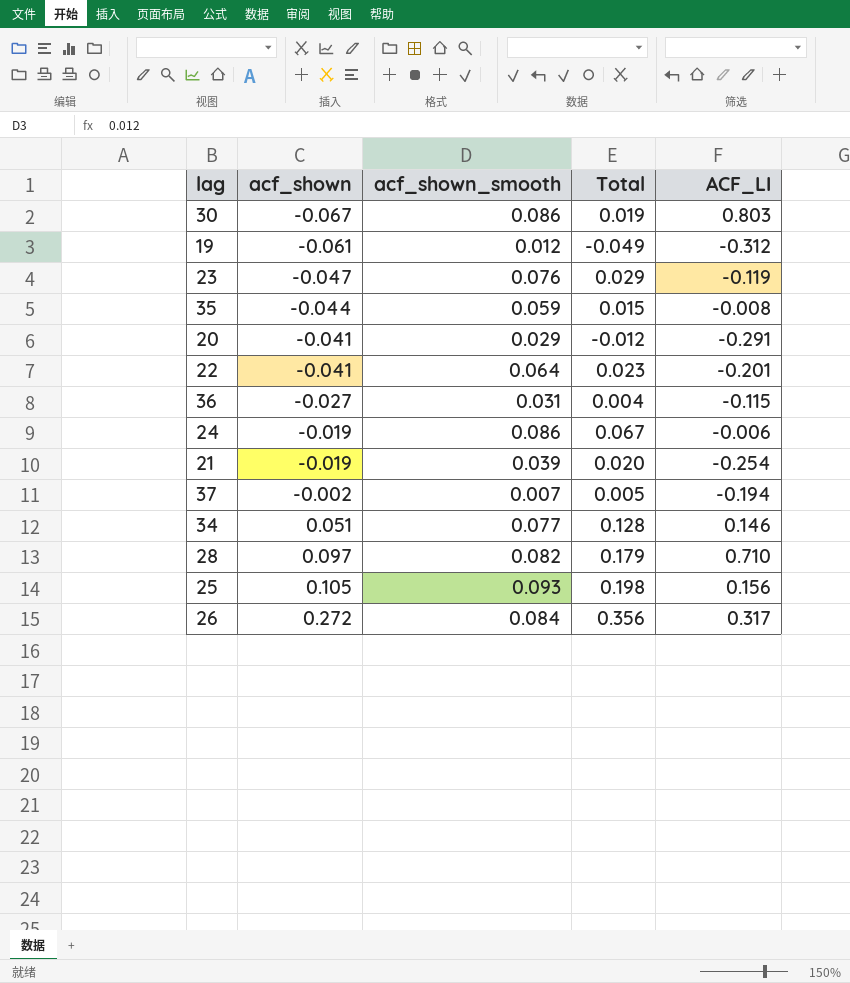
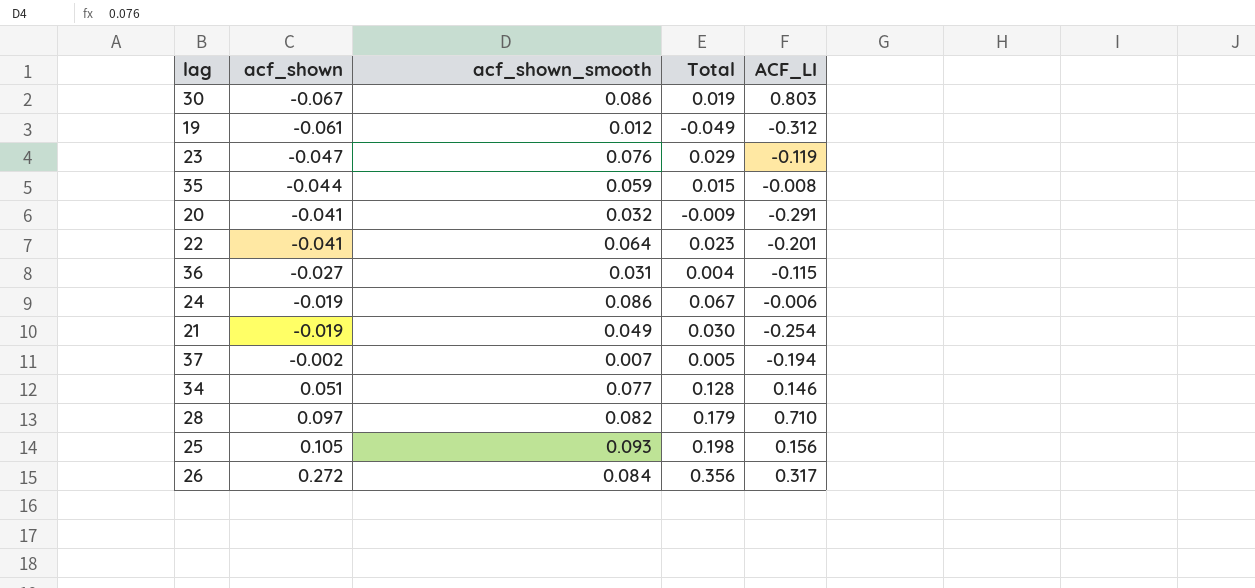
20 | acf_shown_smooth: 0.029 -> 0.032
20 | Total: -0.012 -> -0.009
21 | acf_shown_smooth: 0.039 -> 0.049
21 | Total: 0.020 -> 0.030

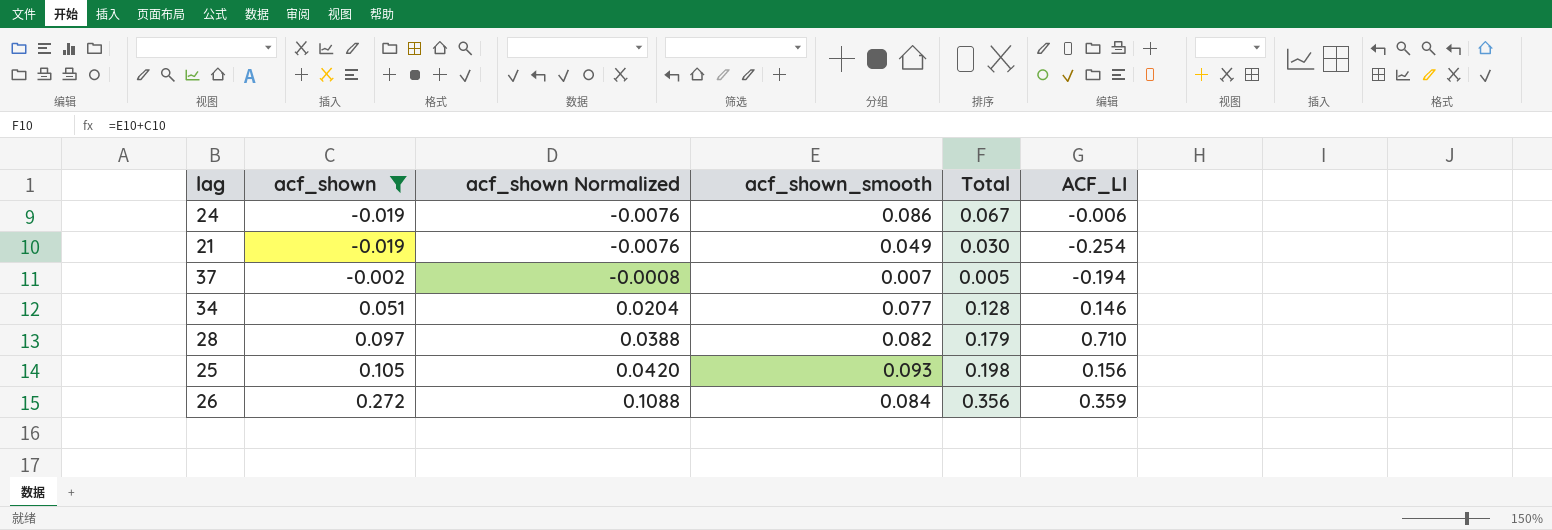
filter: none -> acf_shown >= -0.019
column acf_shown Normalized | formula: none -> [acf_shown] * 0.4
26 | ACF_LI: 0.317 -> 0.359

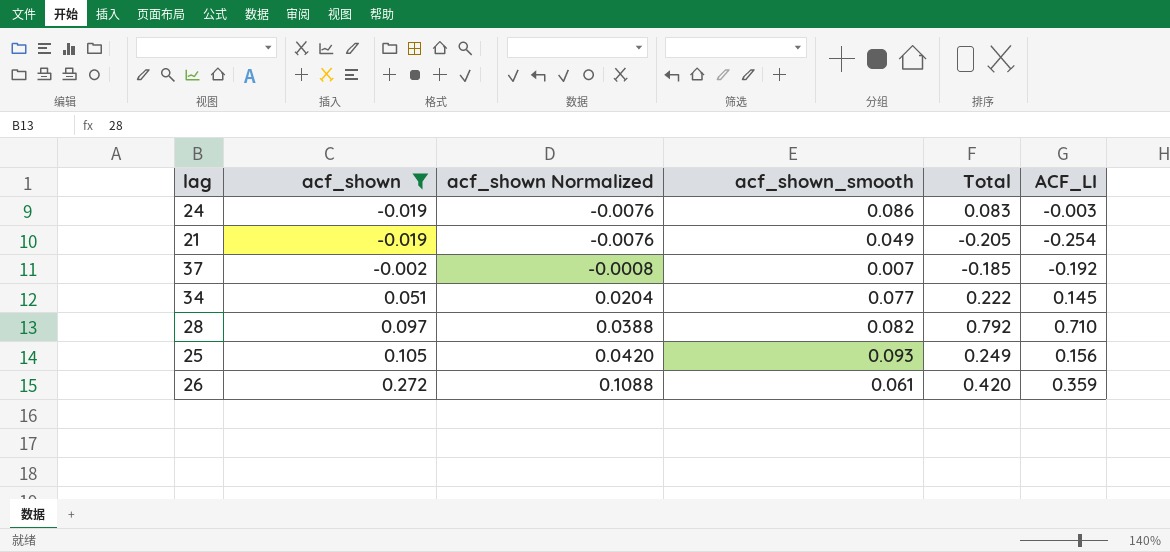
column Total | formula: [acf_shown] + [acf_shown_smooth] -> [acf_shown_smooth] + [ACF_LI]
24 | ACF_LI: -0.006 -> -0.003
37 | ACF_LI: -0.194 -> -0.192
34 | ACF_LI: 0.146 -> 0.145
26 | acf_shown_smooth: 0.084 -> 0.061

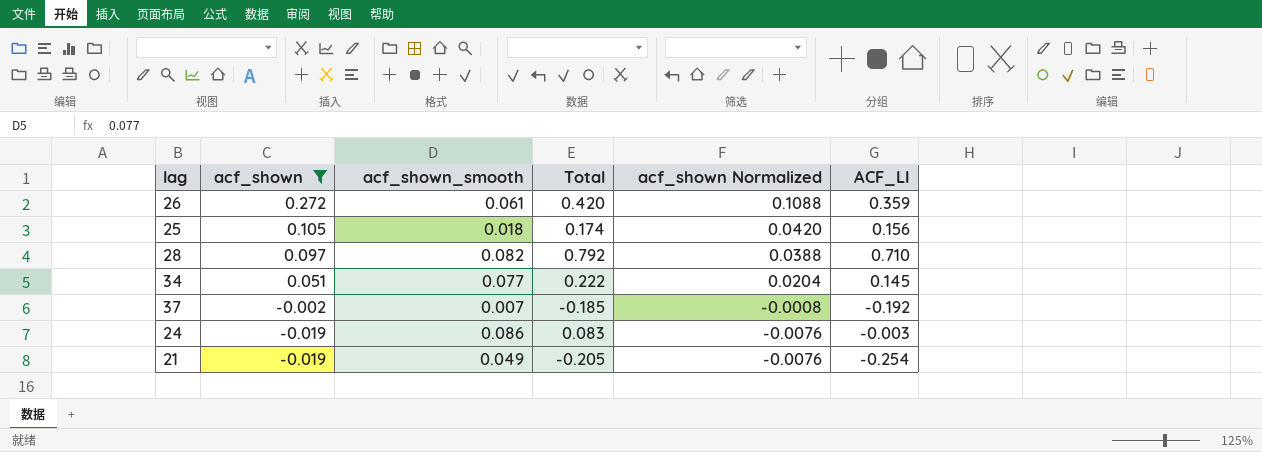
row order: acf_shown ascending -> acf_shown descending
column acf_shown Normalized | position: 3 -> 5
25 | acf_shown_smooth: 0.093 -> 0.018
25 | Total: 0.249 -> 0.174

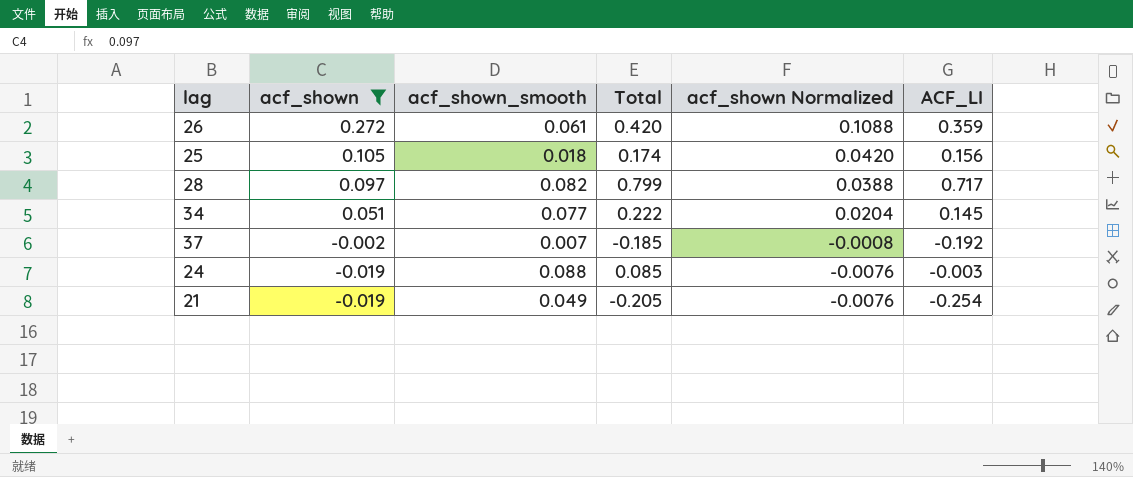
28 | Total: 0.792 -> 0.799
28 | ACF_LI: 0.710 -> 0.717
24 | acf_shown_smooth: 0.086 -> 0.088
24 | Total: 0.083 -> 0.085

